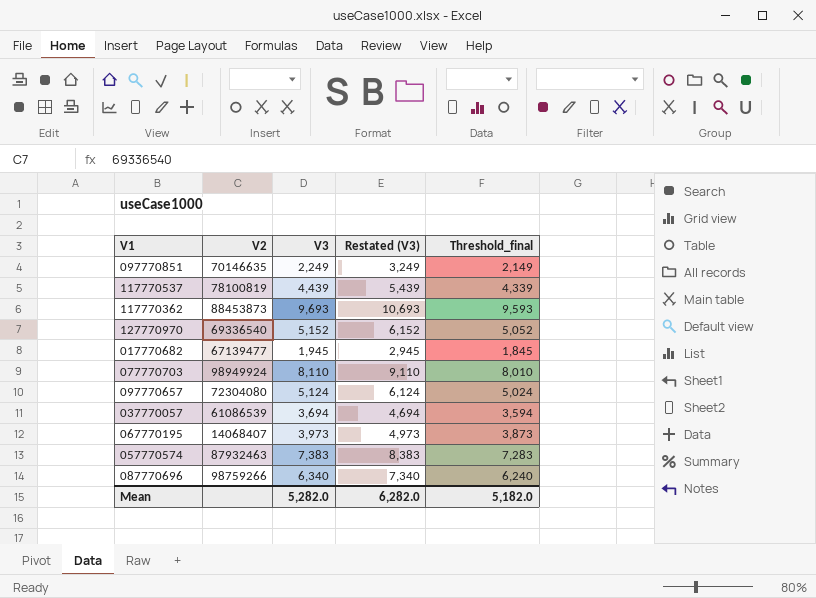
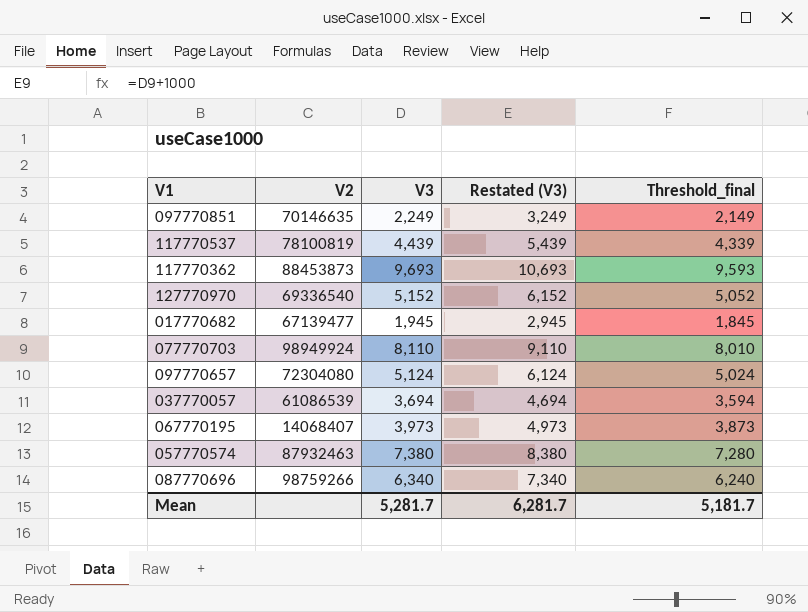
057770574 | V3: 7,383 -> 7,380
057770574 | Restated (V3): 8,383 -> 8,380
057770574 | Threshold_final: 7,283 -> 7,280
Mean | V3: 5,282.0 -> 5,281.7
Mean | Restated (V3): 6,282.0 -> 6,281.7
Mean | Threshold_final: 5,182.0 -> 5,181.7

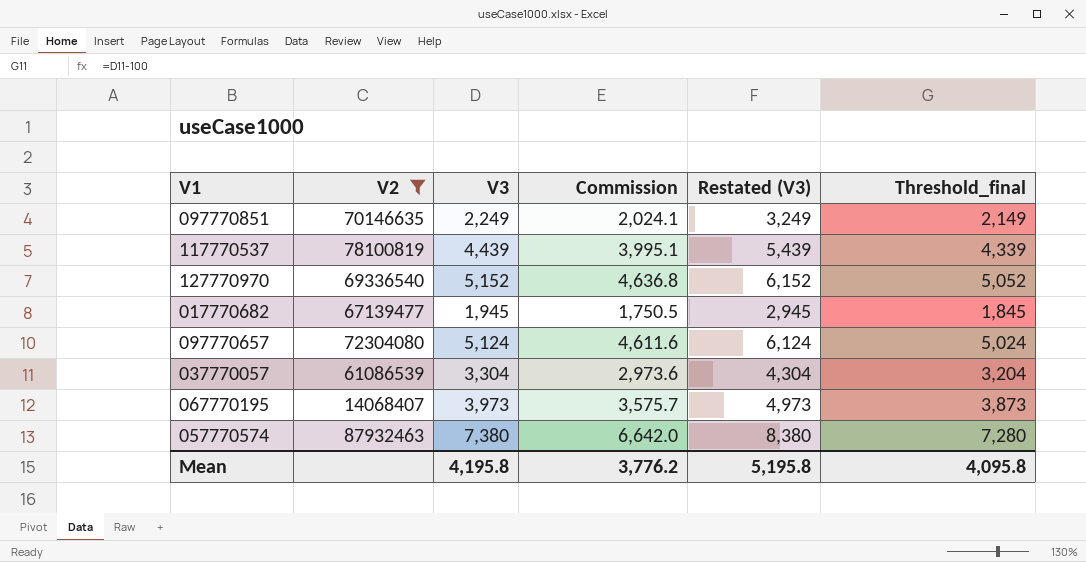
filter: none -> V2 <= 87932463
column Commission | formula: none -> [V3] * 0.9
037770057 | V3: 3,694 -> 3,304
037770057 | Restated (V3): 4,694 -> 4,304
037770057 | Threshold_final: 3,594 -> 3,204
Mean | V3: 5,281.7 -> 4,195.8
Mean | Restated (V3): 6,281.7 -> 5,195.8
Mean | Threshold_final: 5,181.7 -> 4,095.8

